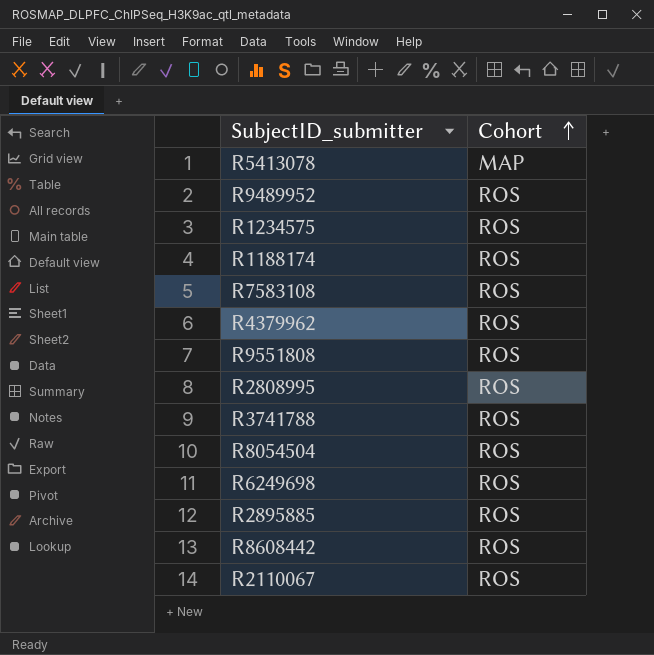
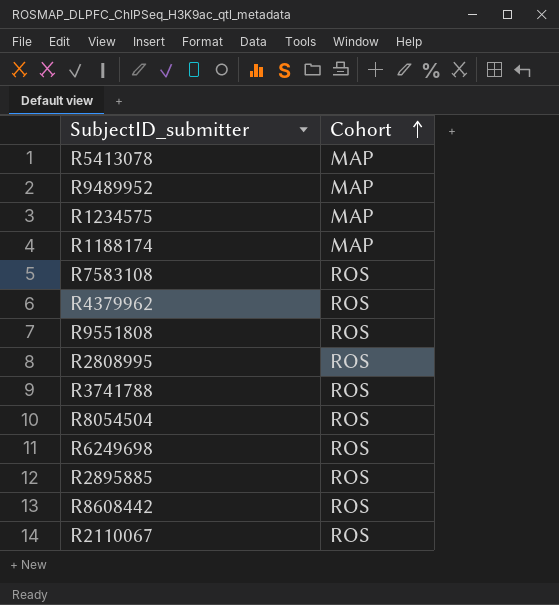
R9489952 | Cohort: ROS -> MAP
R1234575 | Cohort: ROS -> MAP
R1188174 | Cohort: ROS -> MAP

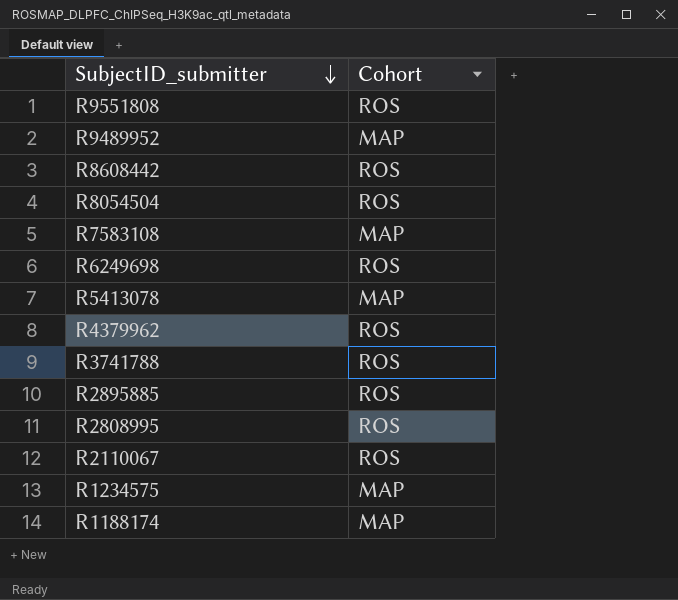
row order: Cohort ascending -> SubjectID_submitter descending
R7583108 | Cohort: ROS -> MAP

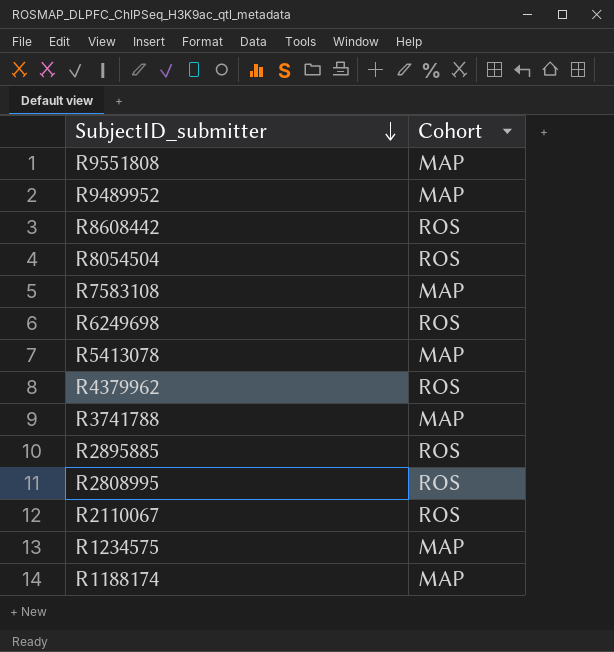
R9551808 | Cohort: ROS -> MAP
R3741788 | Cohort: ROS -> MAP

